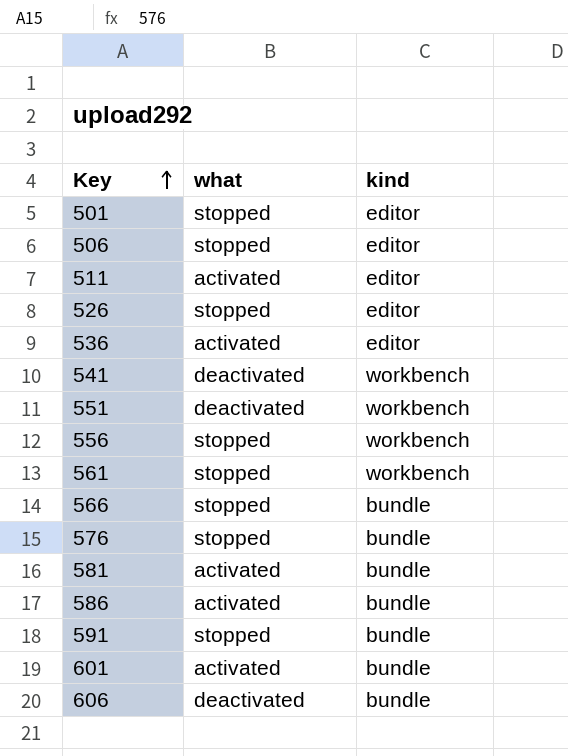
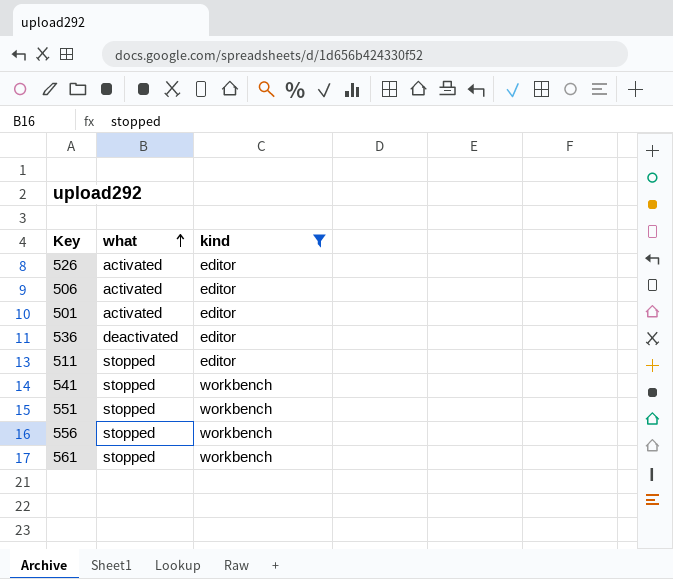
filter: none -> kind != bundle
row order: Key ascending -> what ascending
526 | what: stopped -> activated
506 | what: stopped -> activated
501 | what: stopped -> activated
536 | what: activated -> deactivated
511 | what: activated -> stopped
541 | what: deactivated -> stopped
551 | what: deactivated -> stopped

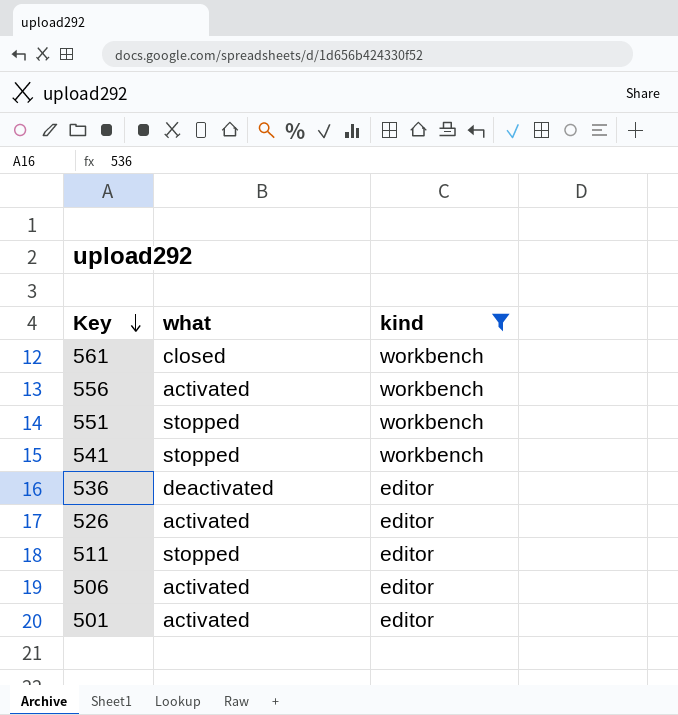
row order: what ascending -> Key descending
561 | what: stopped -> closed
556 | what: stopped -> activated

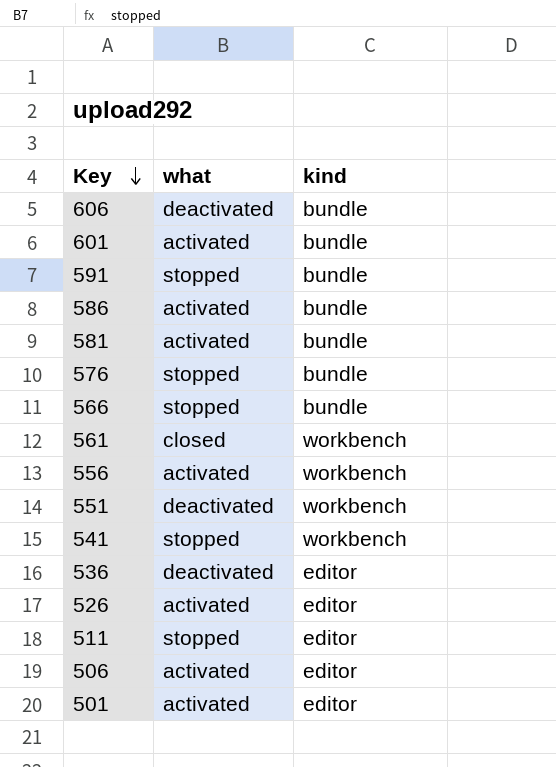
filter: kind != bundle -> none
551 | what: stopped -> deactivated

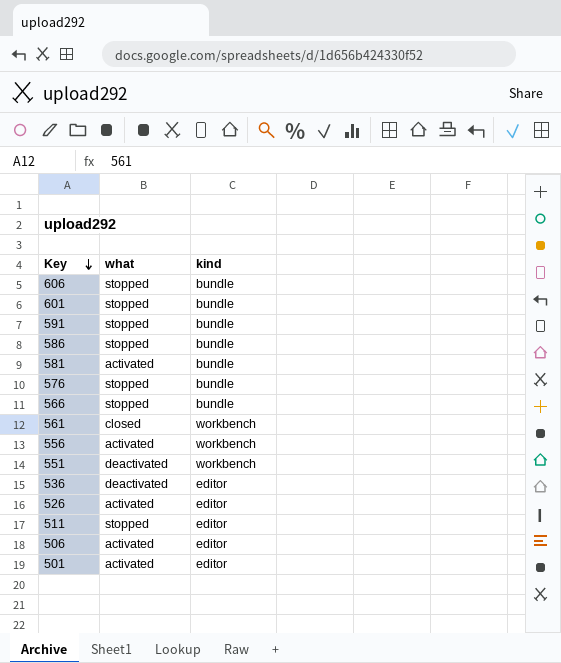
row 541: stopped | workbench -> none
606 | what: deactivated -> stopped
601 | what: activated -> stopped
586 | what: activated -> stopped

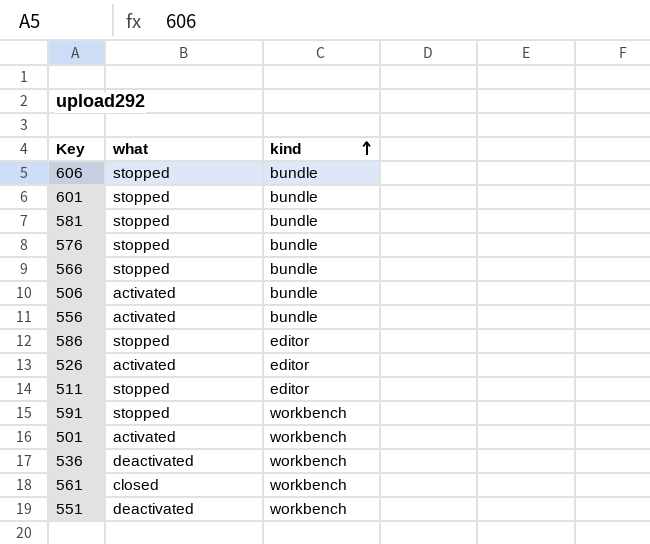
row order: Key descending -> kind ascending
581 | what: activated -> stopped
506 | kind: editor -> bundle
556 | kind: workbench -> bundle
586 | kind: bundle -> editor
591 | kind: bundle -> workbench
501 | kind: editor -> workbench
536 | kind: editor -> workbench

